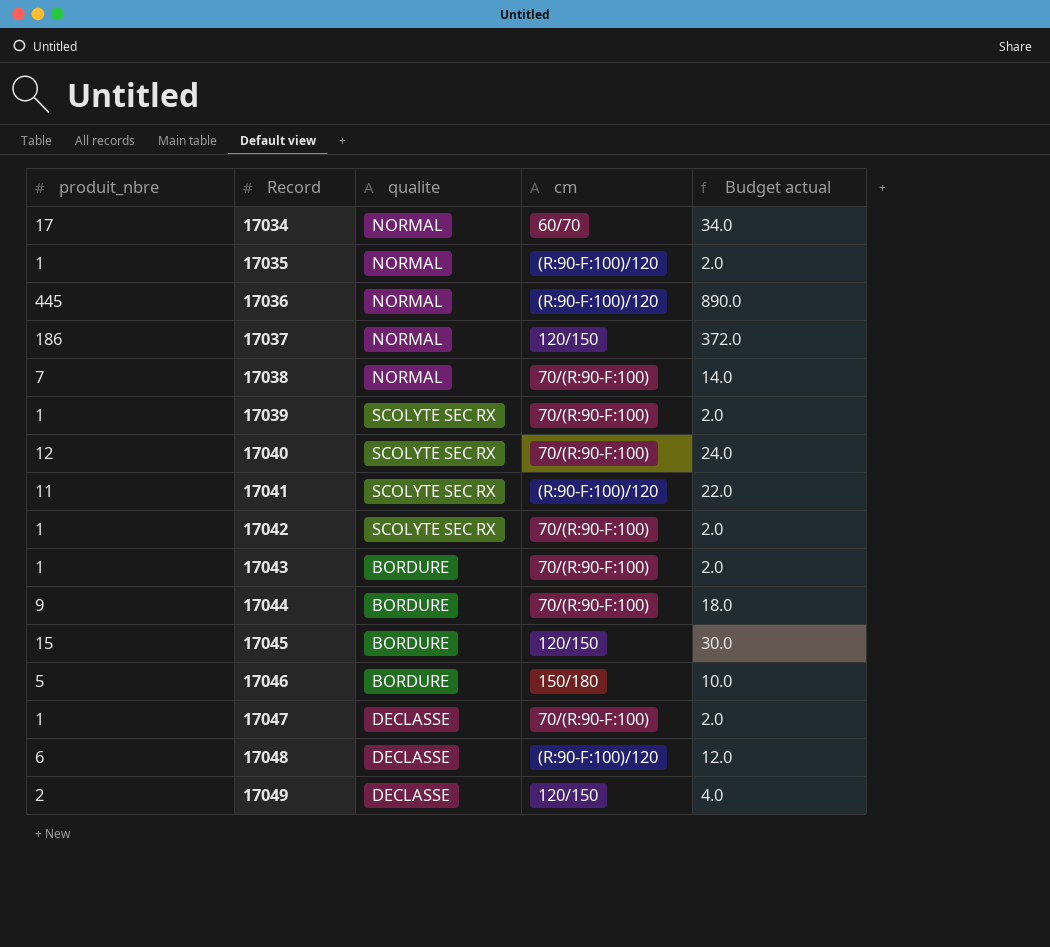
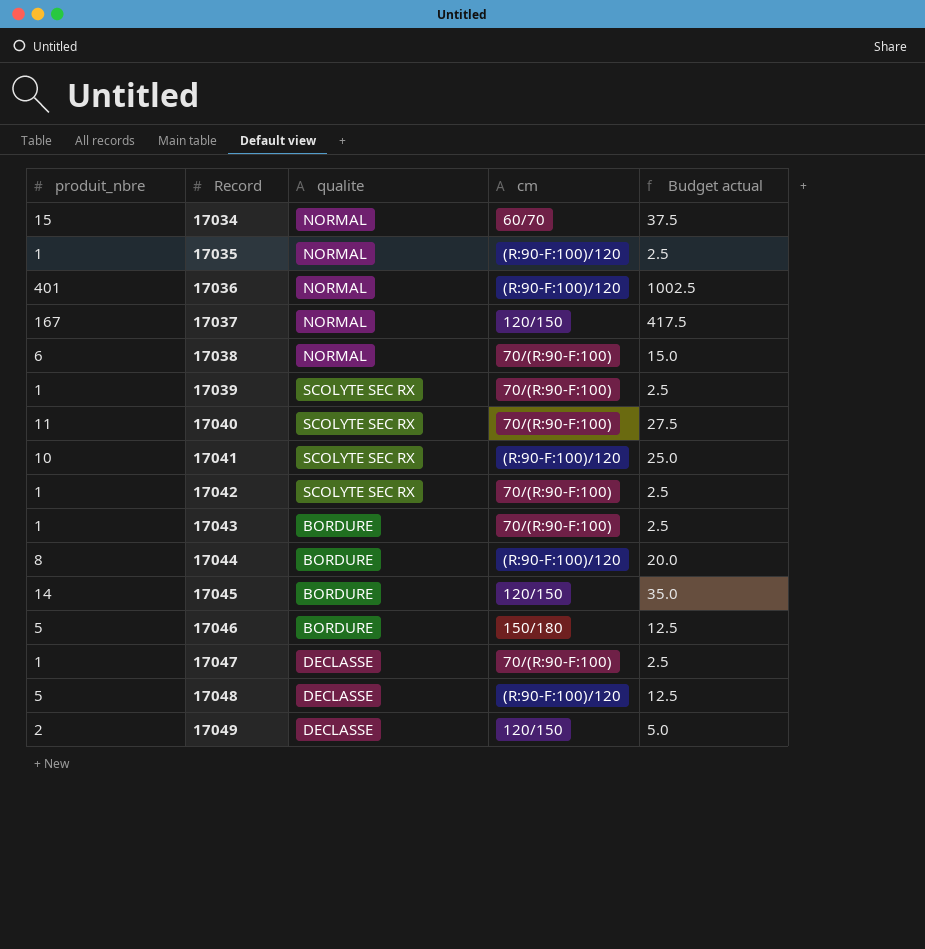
column Budget actual | formula: [produit_nbre] * 2 -> [produit_nbre] * 2.5
17034 | produit_nbre: 17 -> 15
17036 | produit_nbre: 445 -> 401
17037 | produit_nbre: 186 -> 167
17038 | produit_nbre: 7 -> 6
17040 | produit_nbre: 12 -> 11
17041 | produit_nbre: 11 -> 10
17044 | produit_nbre: 9 -> 8
17044 | cm: 70/(R:90-F:100) -> (R:90-F:100)/120
17045 | produit_nbre: 15 -> 14
17048 | produit_nbre: 6 -> 5

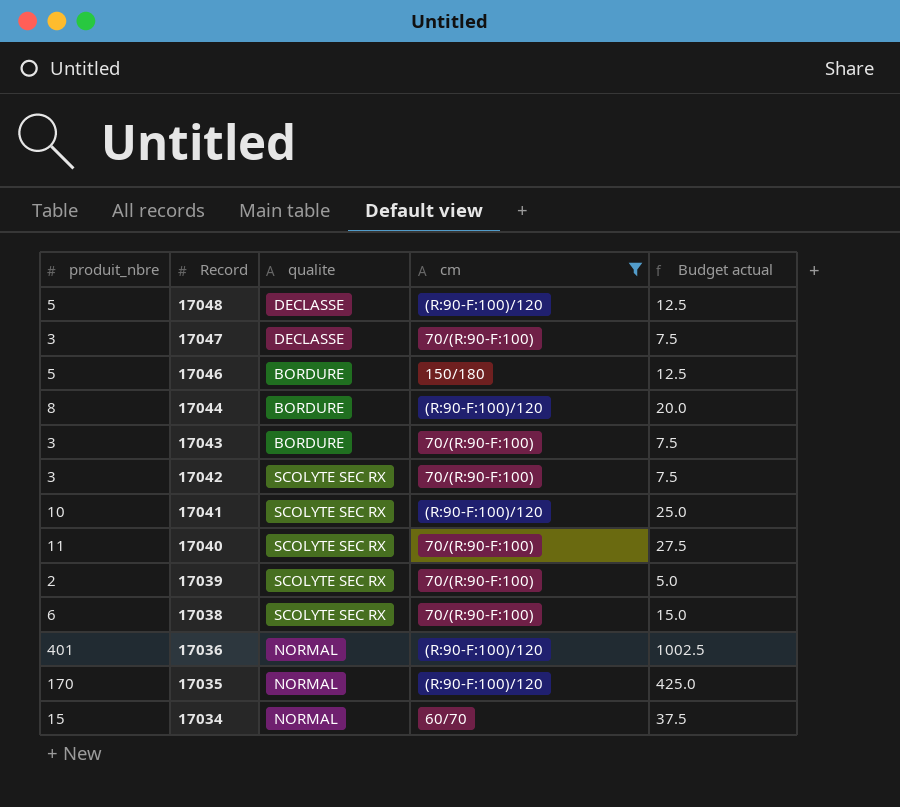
filter: none -> cm != 120/150
row order: Record ascending -> Record descending
17047 | produit_nbre: 1 -> 3
17047 | Budget actual: 2.5 -> 7.5
17043 | produit_nbre: 1 -> 3
17043 | Budget actual: 2.5 -> 7.5
17042 | produit_nbre: 1 -> 3
17042 | Budget actual: 2.5 -> 7.5
17039 | produit_nbre: 1 -> 2
17039 | Budget actual: 2.5 -> 5.0
17038 | qualite: NORMAL -> SCOLYTE SEC RX
17035 | produit_nbre: 1 -> 170
17035 | Budget actual: 2.5 -> 425.0

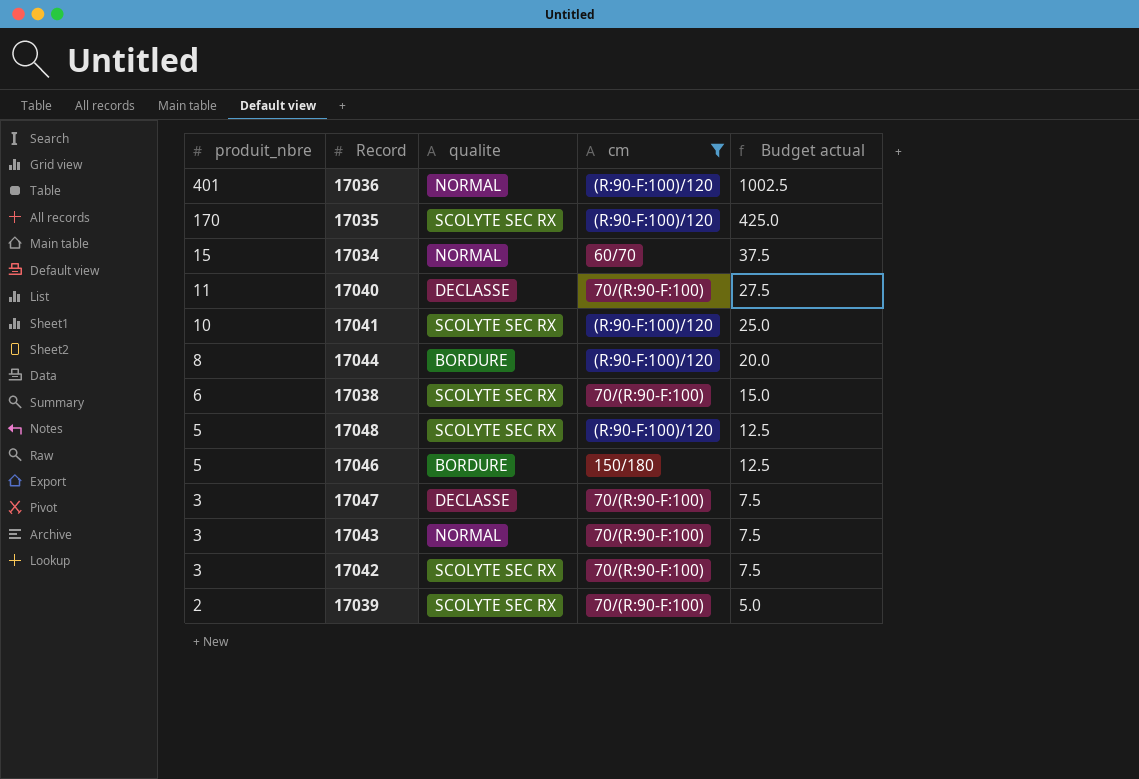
row order: Record descending -> produit_nbre descending
17035 | qualite: NORMAL -> SCOLYTE SEC RX
17040 | qualite: SCOLYTE SEC RX -> DECLASSE
17048 | qualite: DECLASSE -> SCOLYTE SEC RX
17043 | qualite: BORDURE -> NORMAL

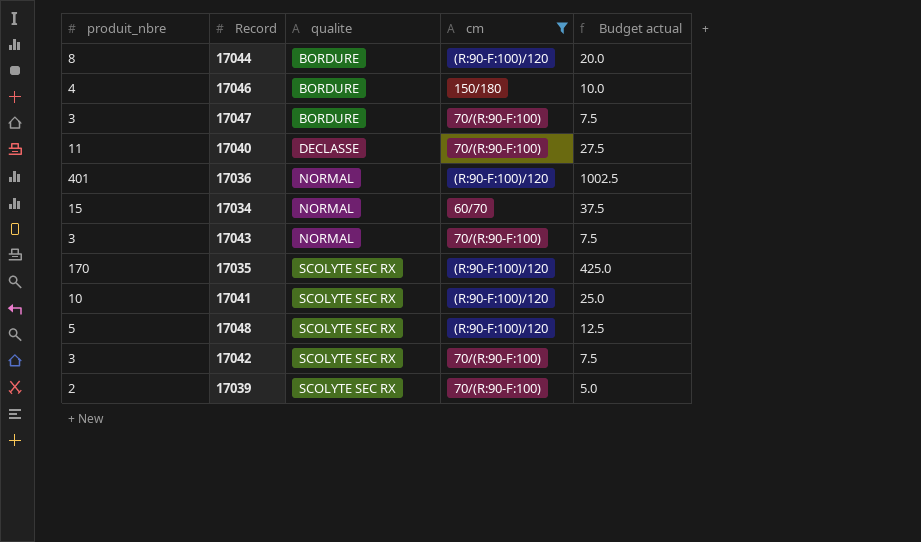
row order: produit_nbre descending -> qualite ascending
row 17038: 6 | SCOLYTE SEC RX | 70/(R:90-F:100) | 15.0 -> none
17046 | produit_nbre: 5 -> 4
17046 | Budget actual: 12.5 -> 10.0
17047 | qualite: DECLASSE -> BORDURE

